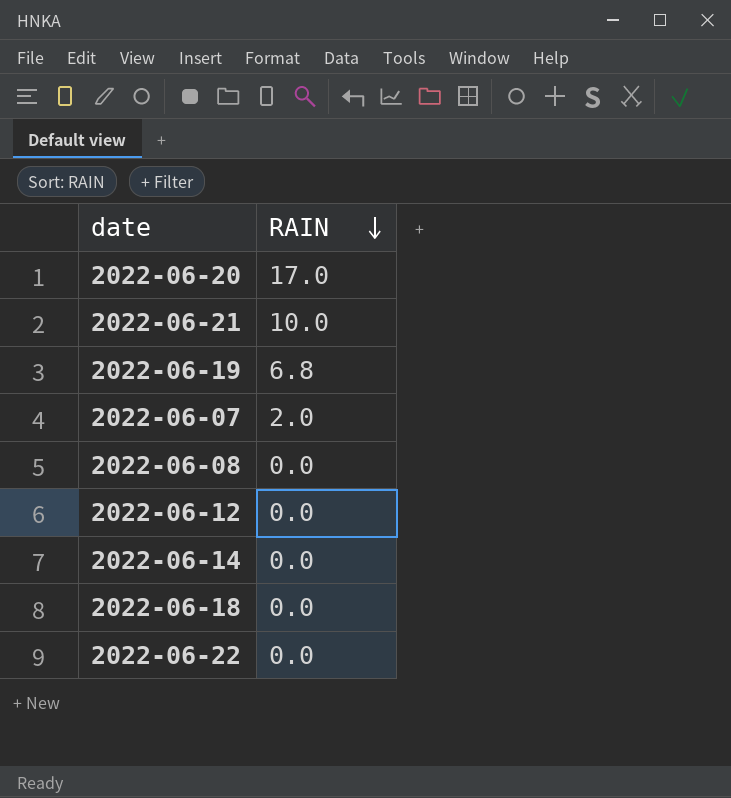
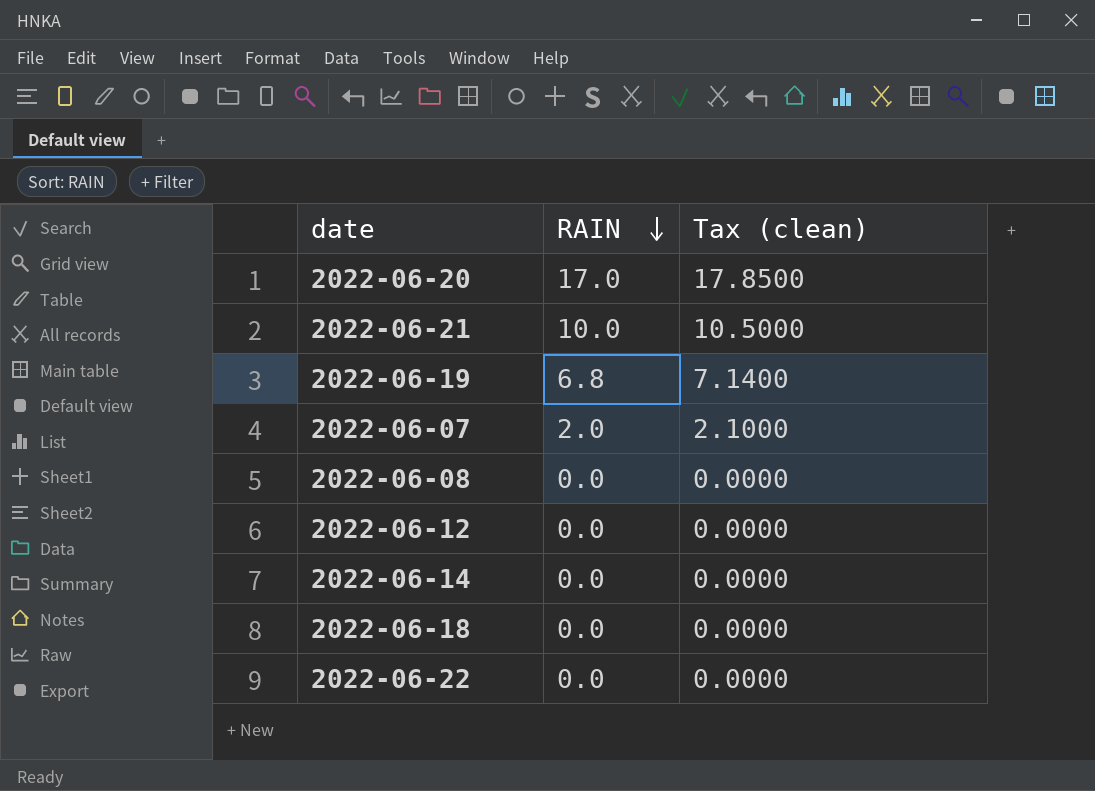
column Tax (clean) | formula: none -> [RAIN] * 1.05

